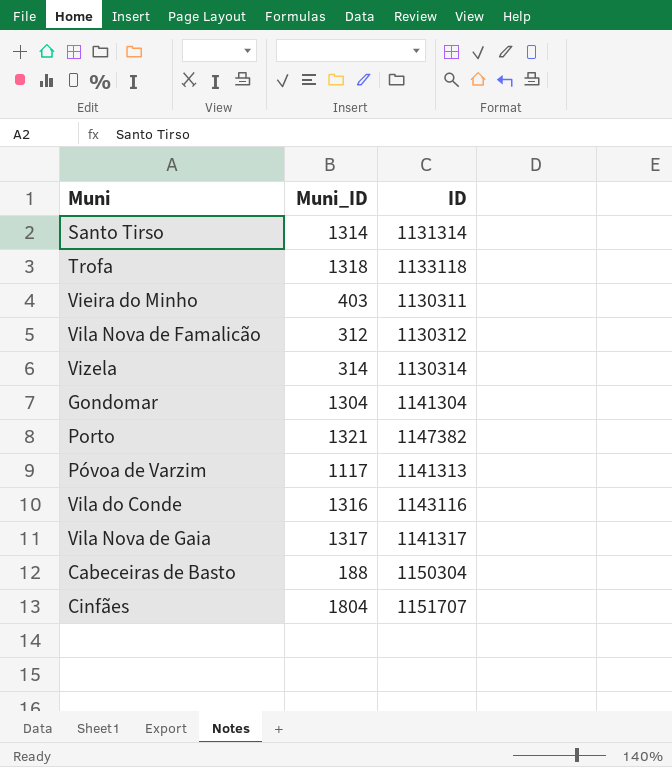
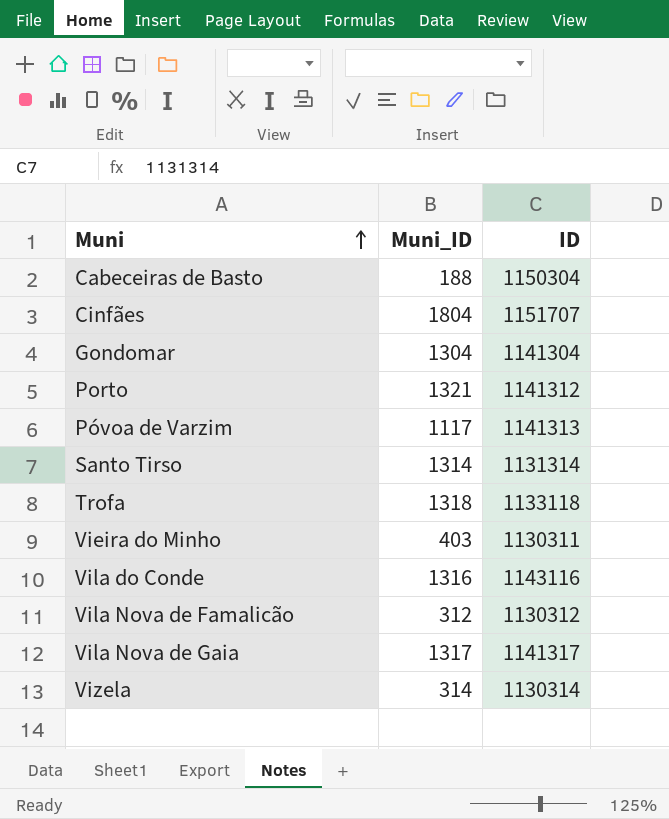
row order: none -> Muni ascending
Porto | ID: 1147382 -> 1141312

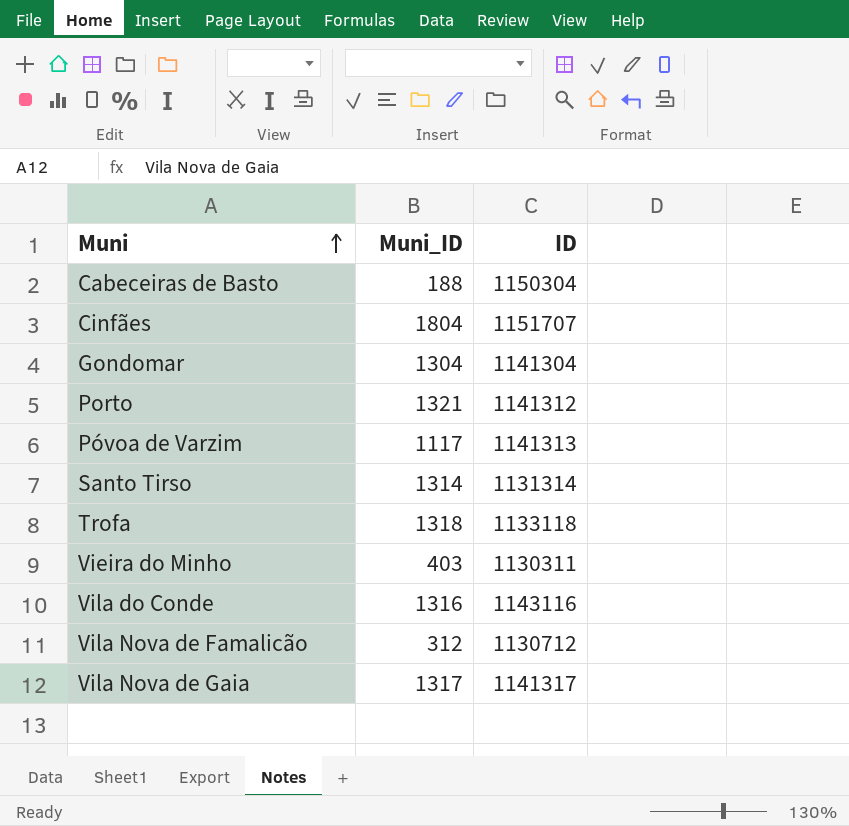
row Vizela: 314 | 1130314 -> none
Vila Nova de Famalicão | ID: 1130312 -> 1130712

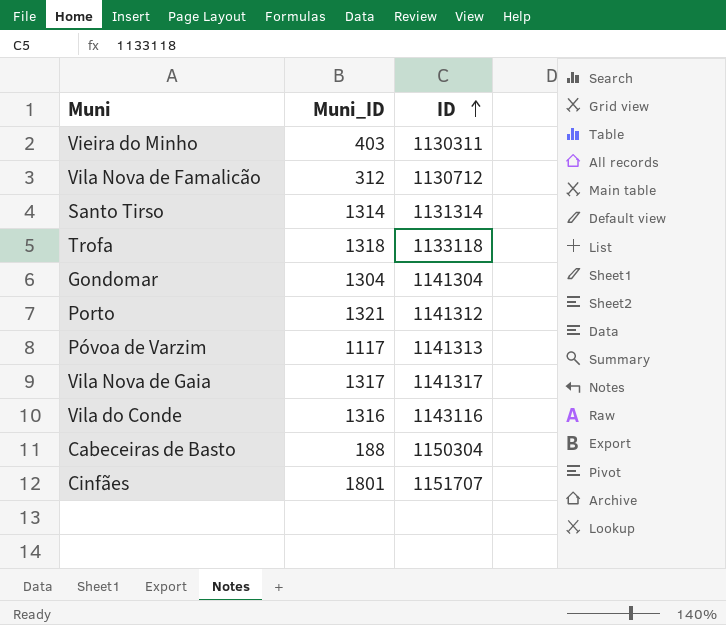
row order: Muni ascending -> ID ascending
Cinfães | Muni_ID: 1804 -> 1801

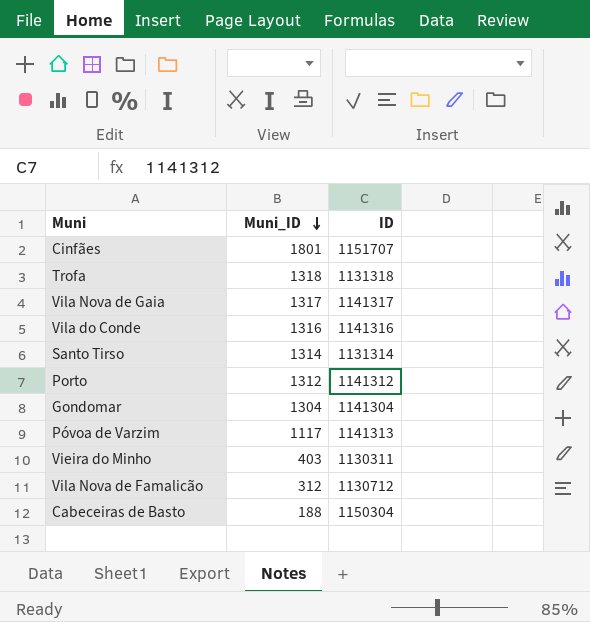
row order: ID ascending -> Muni_ID descending
Trofa | ID: 1133118 -> 1131318
Vila do Conde | ID: 1143116 -> 1141316
Porto | Muni_ID: 1321 -> 1312

